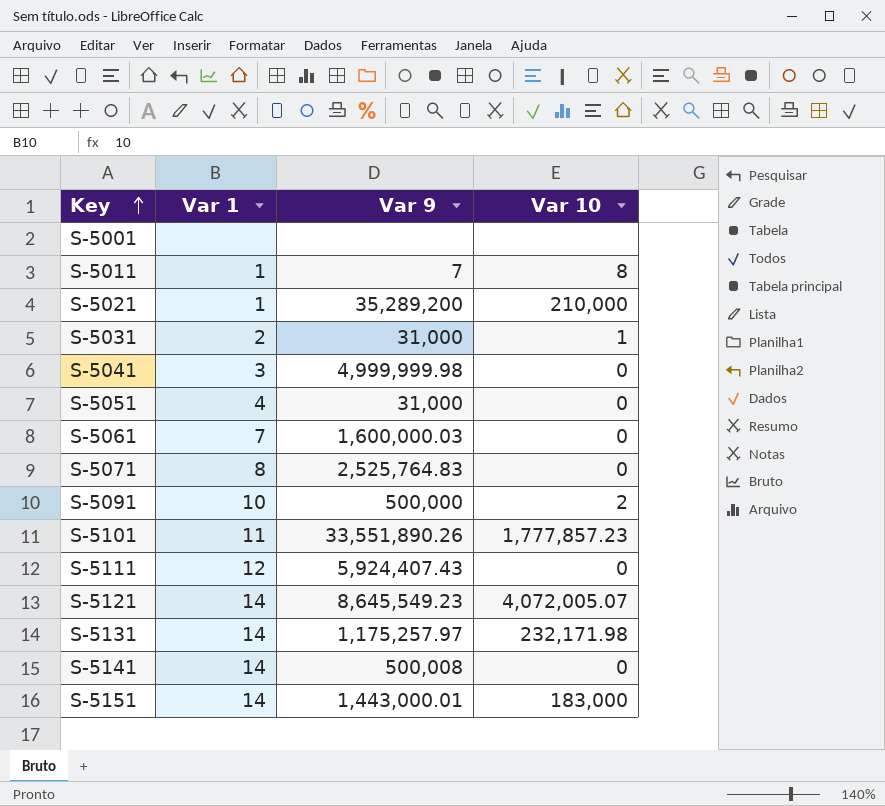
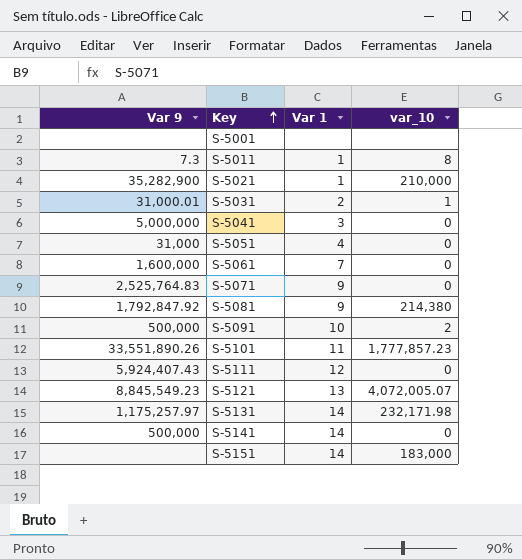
column Var 9 | position: 3 -> 1
column name: Var 10 -> var_10
S-5011 | Var 9: 7 -> 7.3
S-5021 | Var 9: 35,289,200 -> 35,282,900
S-5031 | Var 9: 31,000 -> 31,000.01
S-5041 | Var 9: 4,999,999.98 -> 5,000,000
S-5061 | Var 9: 1,600,000.03 -> 1,600,000
S-5071 | Var 1: 8 -> 9
row S-5081: none -> 1,792,847.92 | 9 | 214,380
S-5121 | Var 9: 8,645,549.23 -> 8,845,549.23
S-5121 | Var 1: 14 -> 13
S-5141 | Var 9: 500,008 -> 500,000
S-5151 | Var 9: 1,443,000.01 -> none

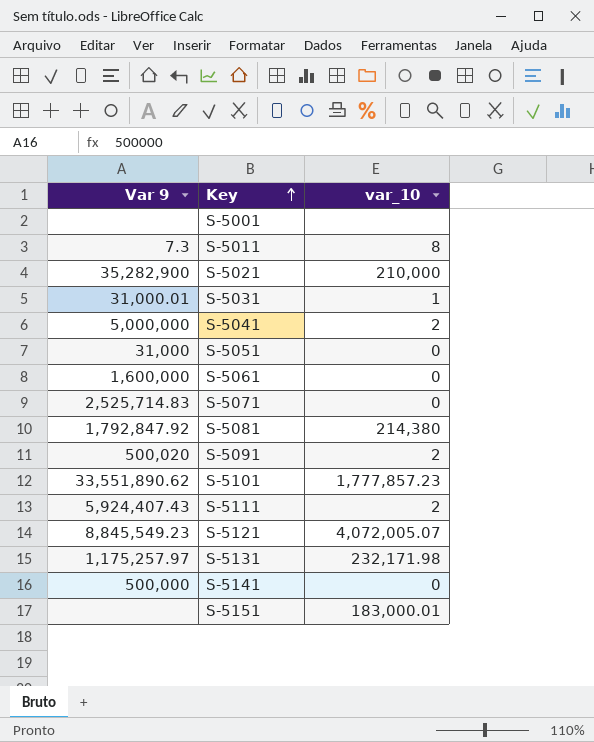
column Var 1 | position: 3 -> none
S-5041 | var_10: 0 -> 2
S-5071 | Var 9: 2,525,764.83 -> 2,525,714.83
S-5091 | Var 9: 500,000 -> 500,020
S-5101 | Var 9: 33,551,890.26 -> 33,551,890.62
S-5111 | var_10: 0 -> 2
S-5151 | var_10: 183,000 -> 183,000.01

